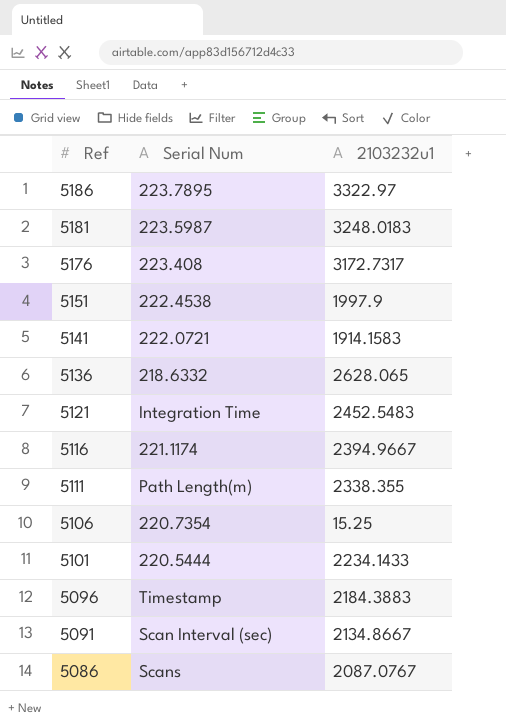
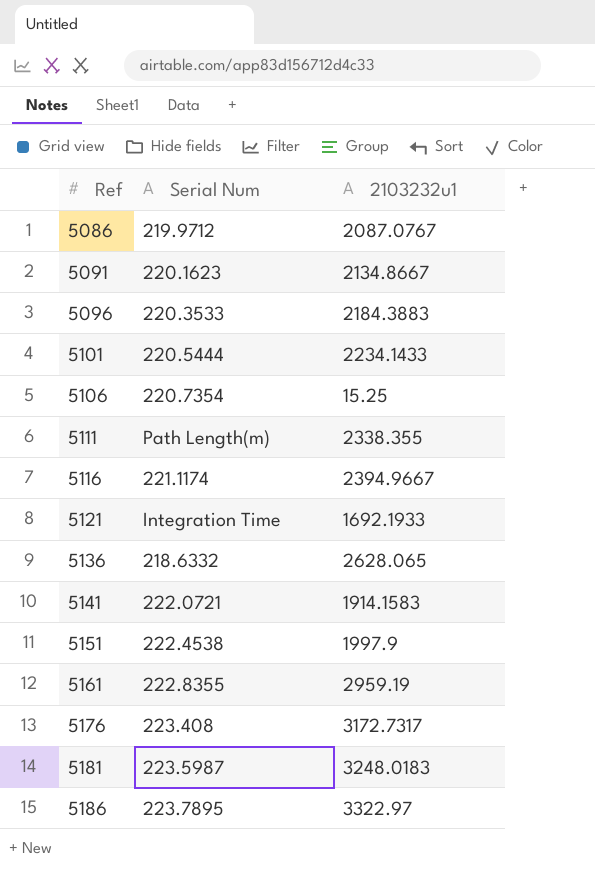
row order: Ref descending -> Ref ascending
5086 | Serial Num: Scans -> 219.9712
5091 | Serial Num: Scan Interval (sec) -> 220.1623
5096 | Serial Num: Timestamp -> 220.3533
5121 | 2103232u1: 2452.5483 -> 1692.1933
row 5161: none -> 222.8355 | 2959.19

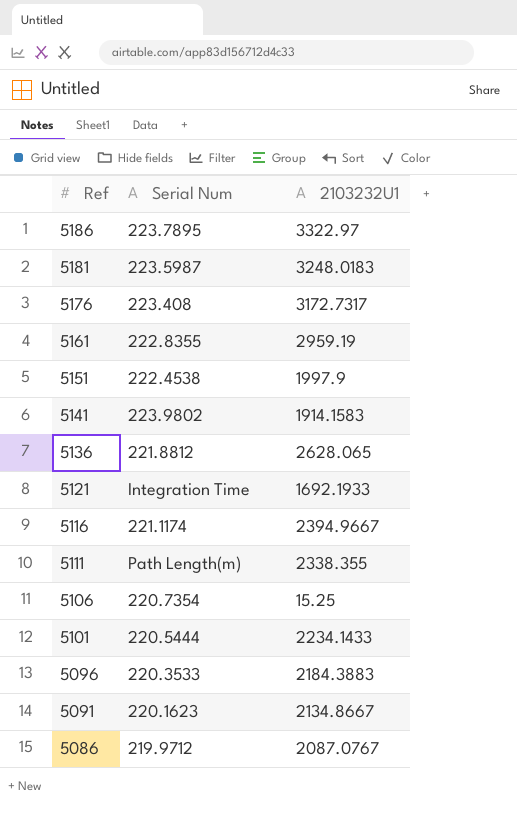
row order: Ref ascending -> Ref descending
column name: 2103232u1 -> 2103232U1
5141 | Serial Num: 222.0721 -> 223.9802
5136 | Serial Num: 218.6332 -> 221.8812

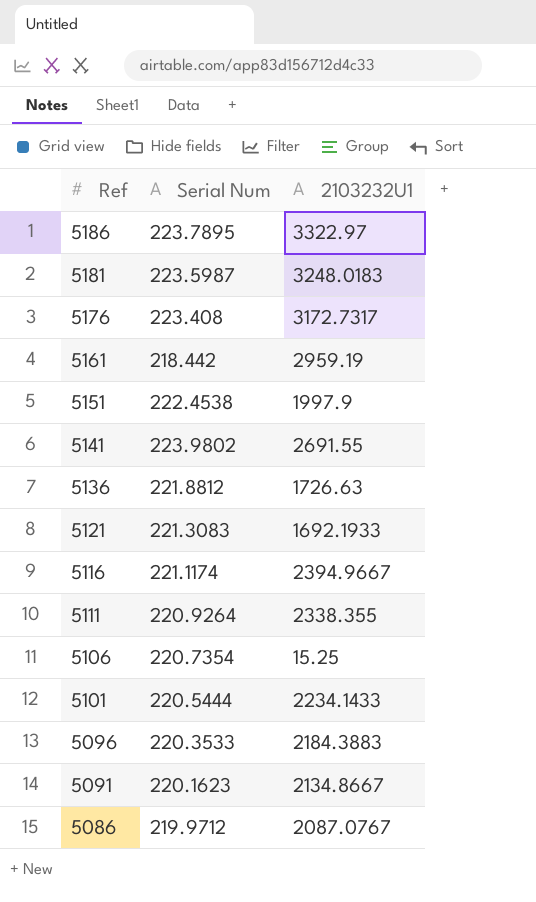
5161 | Serial Num: 222.8355 -> 218.442
5141 | 2103232U1: 1914.1583 -> 2691.55
5136 | 2103232U1: 2628.065 -> 1726.63
5121 | Serial Num: Integration Time -> 221.3083
5111 | Serial Num: Path Length(m) -> 220.9264

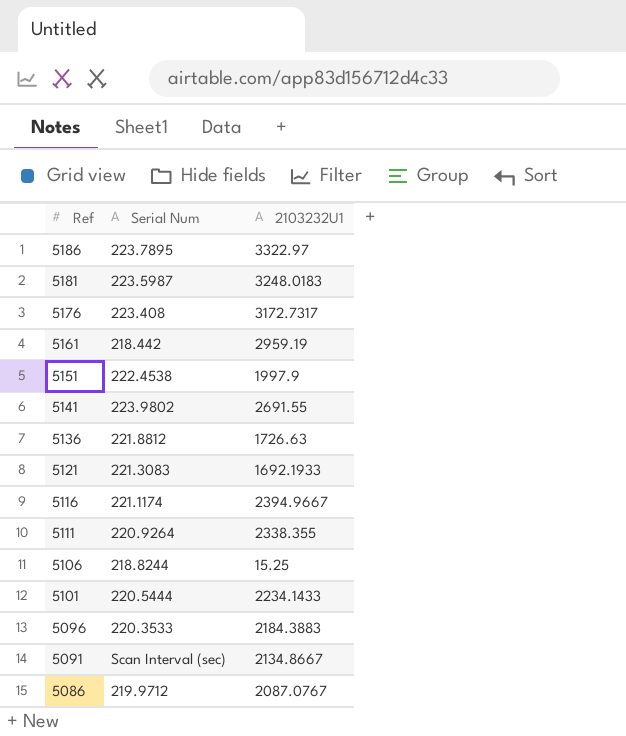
5106 | Serial Num: 220.7354 -> 218.8244
5091 | Serial Num: 220.1623 -> Scan Interval (sec)

